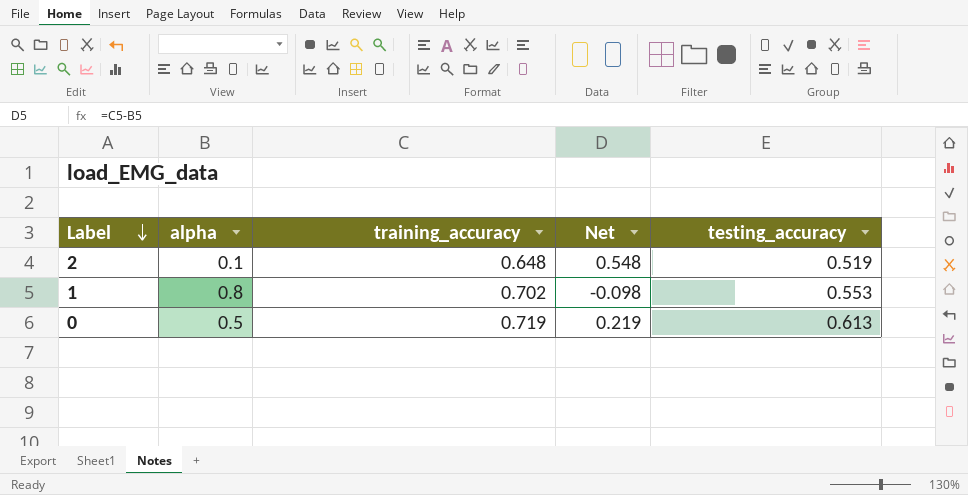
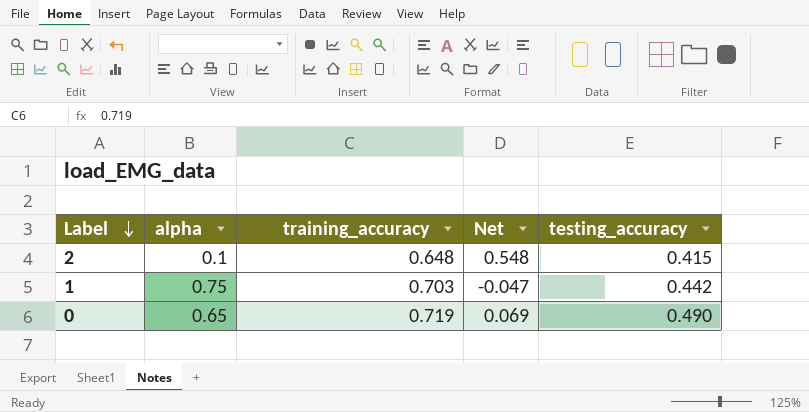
2 | testing_accuracy: 0.519 -> 0.415
1 | alpha: 0.8 -> 0.75
1 | training_accuracy: 0.702 -> 0.703
1 | Net: -0.098 -> -0.047
1 | testing_accuracy: 0.553 -> 0.442
0 | alpha: 0.5 -> 0.65
0 | Net: 0.219 -> 0.069
0 | testing_accuracy: 0.613 -> 0.490

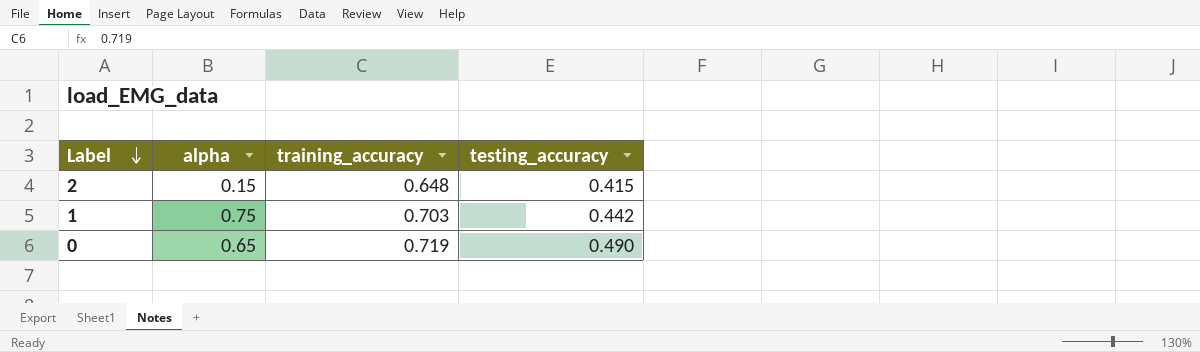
column Net | formula: [training_accuracy] - [alpha] -> none
2 | alpha: 0.1 -> 0.15

